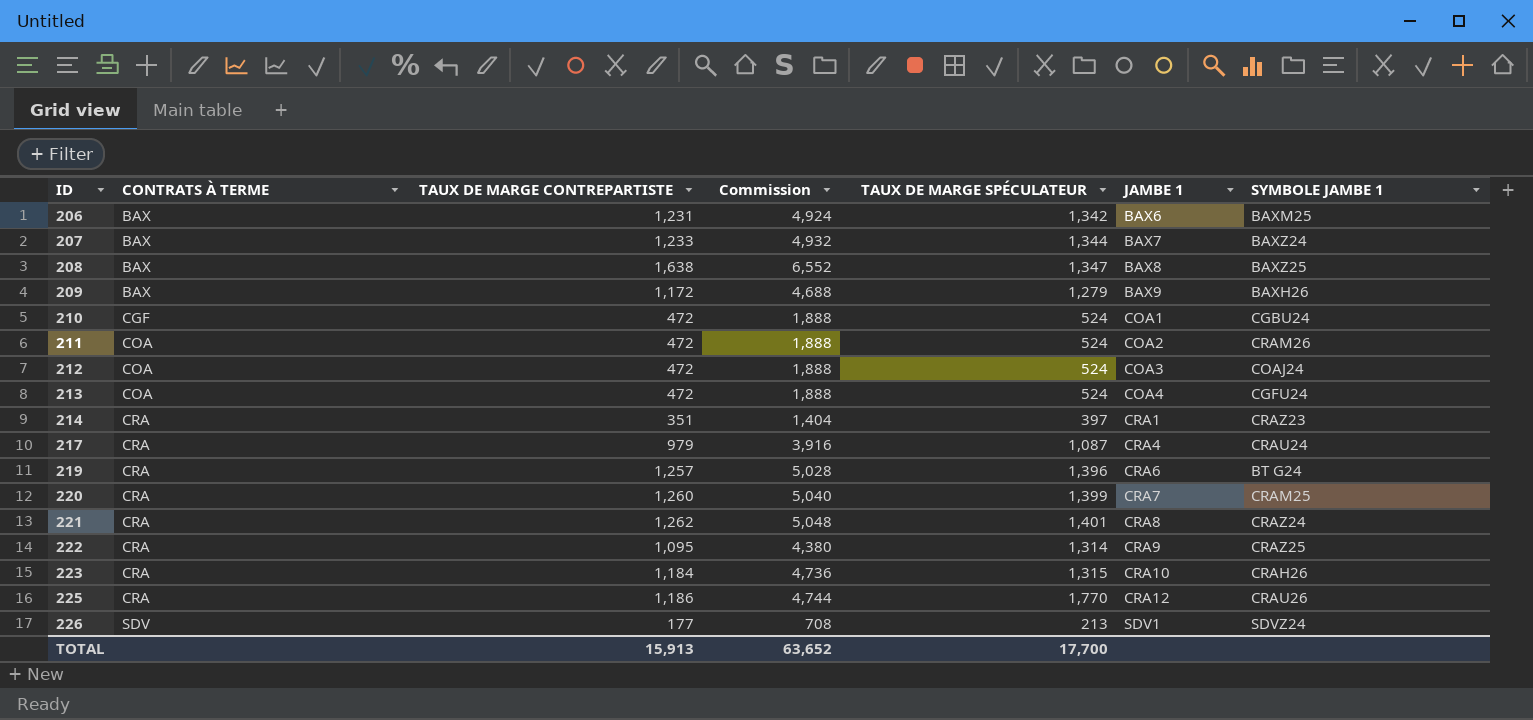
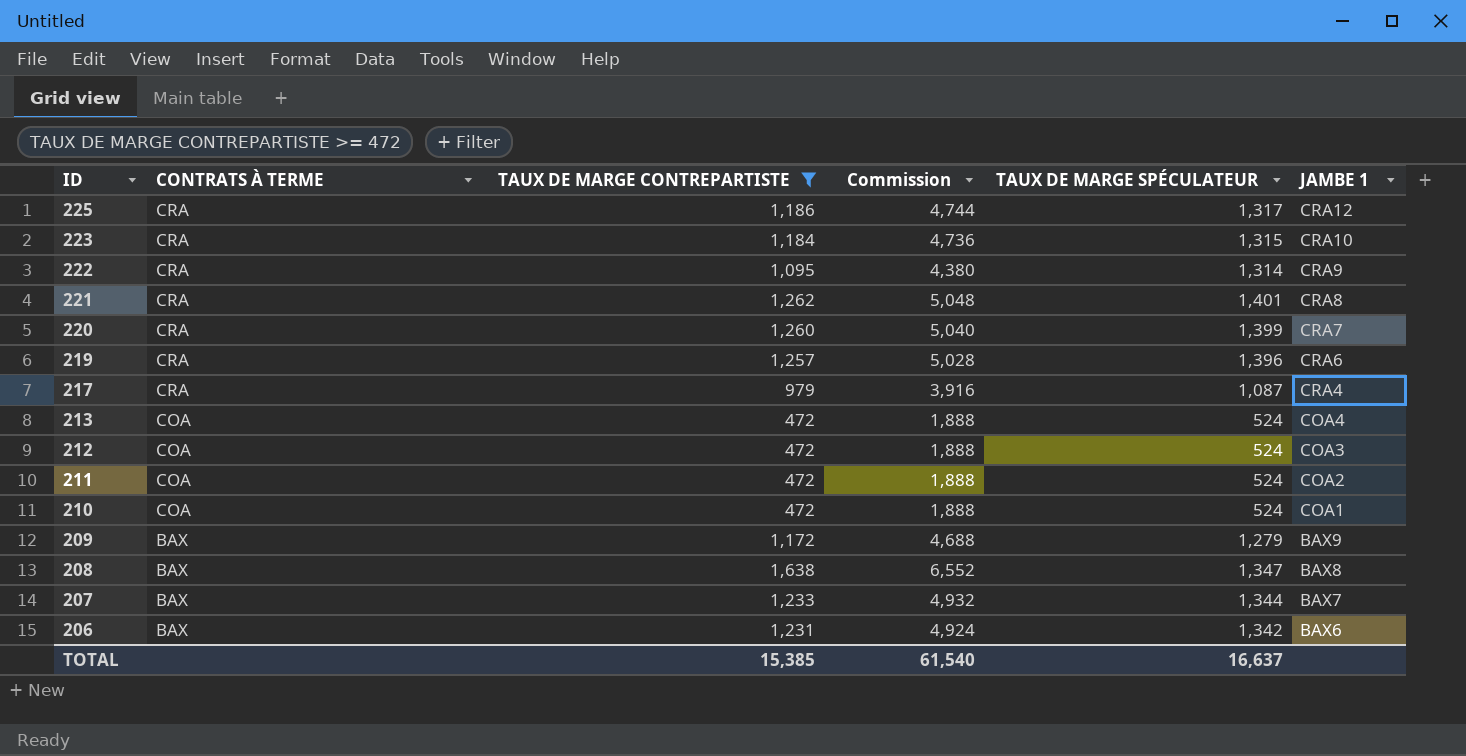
filter: none -> TAUX DE MARGE CONTREPARTISTE >= 472
row order: ID ascending -> ID descending
column SYMBOLE JAMBE 1 | position: 7 -> none
225 | TAUX DE MARGE SPÉCULATEUR: 1,770 -> 1,317
210 | CONTRATS À TERME: CGF -> COA
TOTAL | TAUX DE MARGE CONTREPARTISTE: 15,913 -> 15,385
TOTAL | Commission: 63,652 -> 61,540
TOTAL | TAUX DE MARGE SPÉCULATEUR: 17,700 -> 16,637

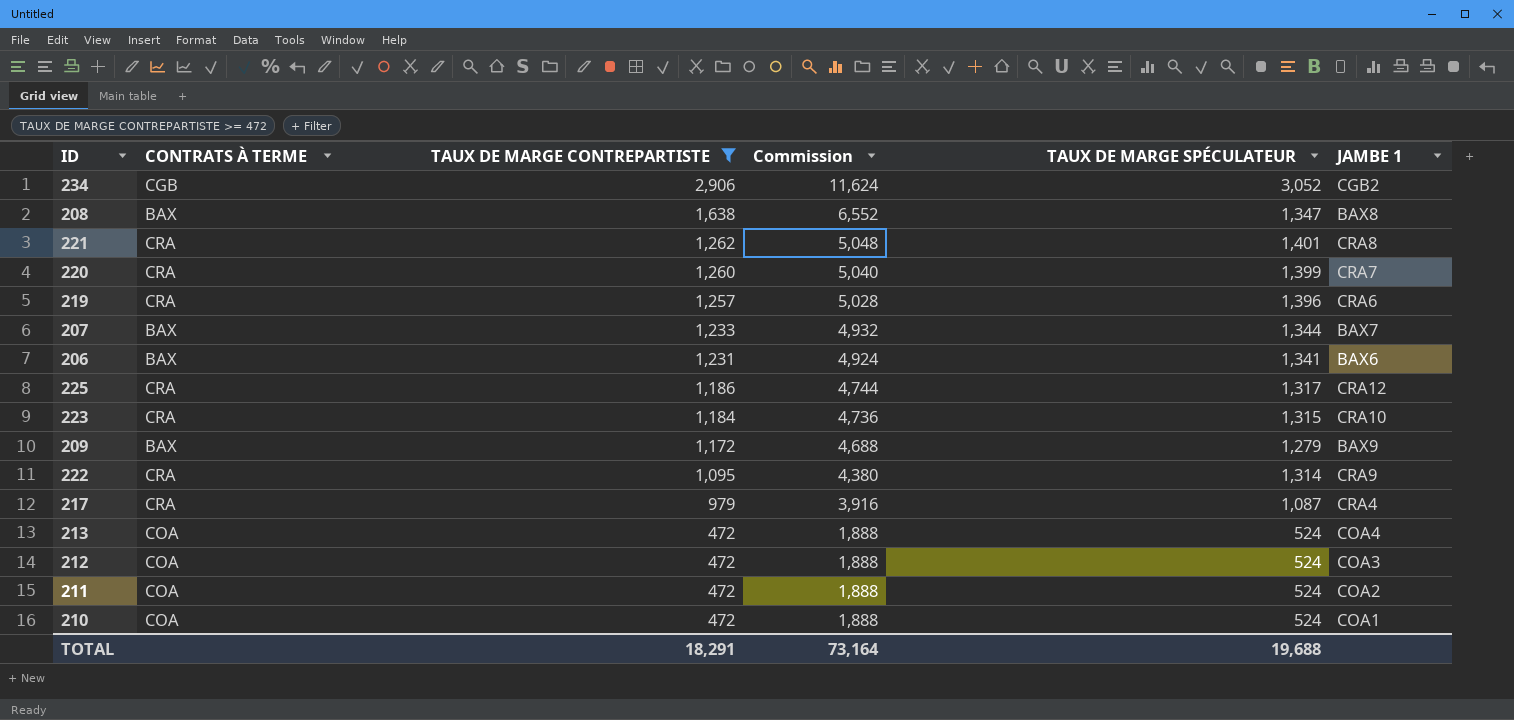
row order: ID descending -> TAUX DE MARGE CONTREPARTISTE descending
row 234: none -> CGB | 2,906 | 11,624 | 3,052 | CGB2
206 | TAUX DE MARGE SPÉCULATEUR: 1,342 -> 1,341
TOTAL | TAUX DE MARGE CONTREPARTISTE: 15,385 -> 18,291
TOTAL | Commission: 61,540 -> 73,164
TOTAL | TAUX DE MARGE SPÉCULATEUR: 16,637 -> 19,688

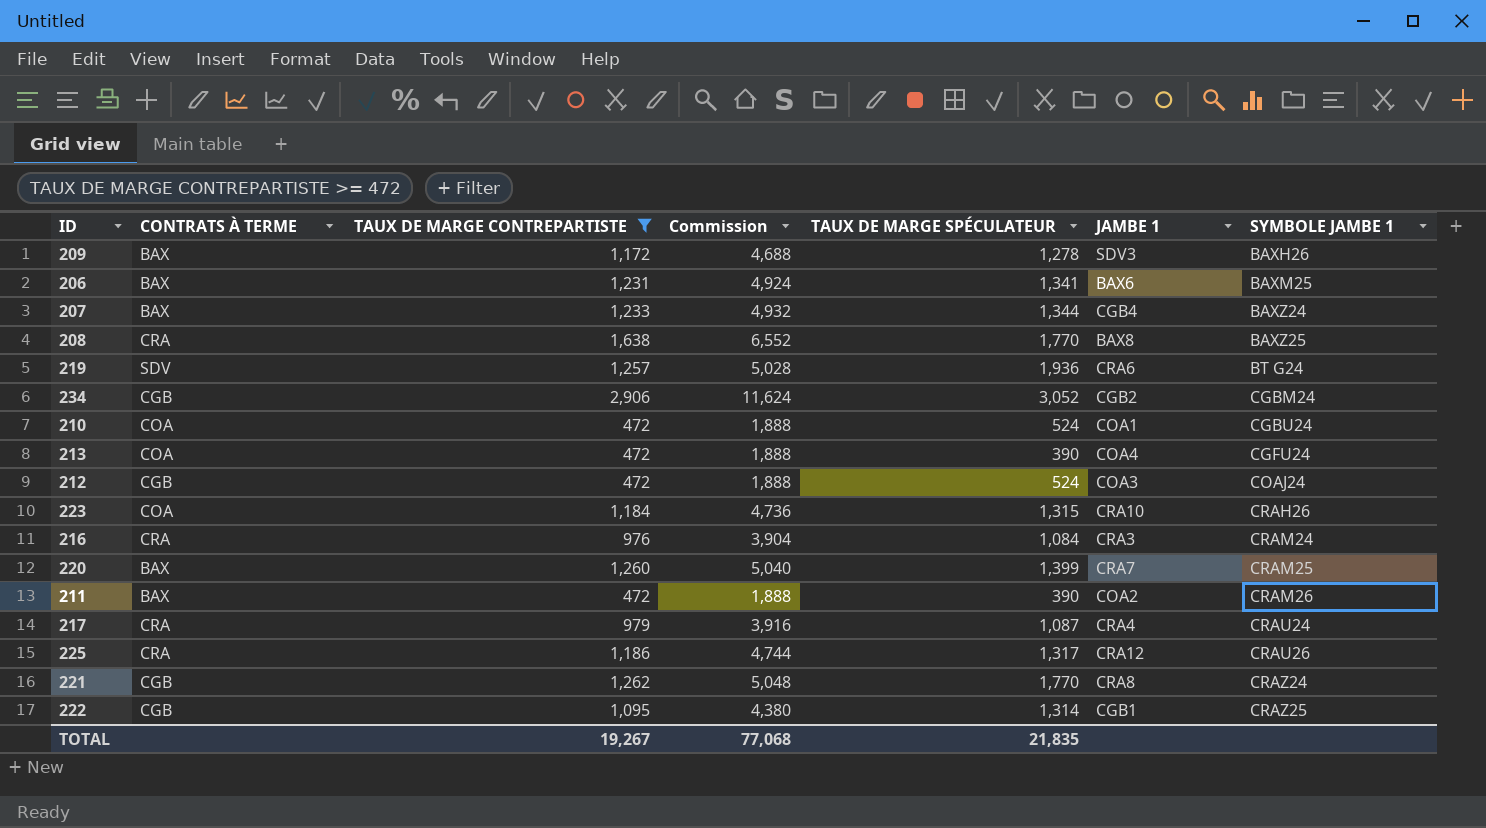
row order: TAUX DE MARGE CONTREPARTISTE descending -> SYMBOLE JAMBE 1 ascending
column SYMBOLE JAMBE 1 | position: none -> 7
209 | TAUX DE MARGE SPÉCULATEUR: 1,279 -> 1,278
209 | JAMBE 1: BAX9 -> SDV3
207 | JAMBE 1: BAX7 -> CGB4
208 | CONTRATS À TERME: BAX -> CRA
208 | TAUX DE MARGE SPÉCULATEUR: 1,347 -> 1,770
219 | CONTRATS À TERME: CRA -> SDV
219 | TAUX DE MARGE SPÉCULATEUR: 1,396 -> 1,936
213 | TAUX DE MARGE SPÉCULATEUR: 524 -> 390
212 | CONTRATS À TERME: COA -> CGB
223 | CONTRATS À TERME: CRA -> COA
row 216: none -> CRA | 976 | 3,904 | 1,084 | CRA3 | CRAM24
220 | CONTRATS À TERME: CRA -> BAX
211 | CONTRATS À TERME: COA -> BAX
211 | TAUX DE MARGE SPÉCULATEUR: 524 -> 390
221 | CONTRATS À TERME: CRA -> CGB
221 | TAUX DE MARGE SPÉCULATEUR: 1,401 -> 1,770
222 | CONTRATS À TERME: CRA -> CGB
222 | JAMBE 1: CRA9 -> CGB1
TOTAL | TAUX DE MARGE CONTREPARTISTE: 18,291 -> 19,267
TOTAL | Commission: 73,164 -> 77,068
TOTAL | TAUX DE MARGE SPÉCULATEUR: 19,688 -> 21,835

